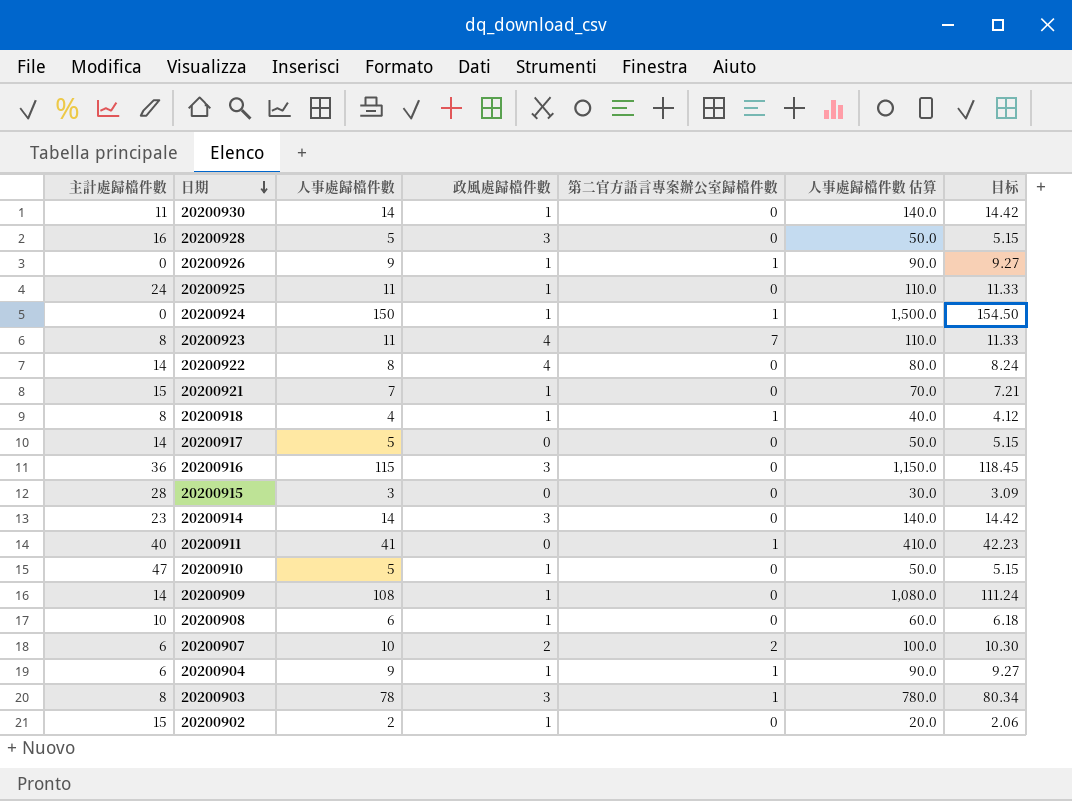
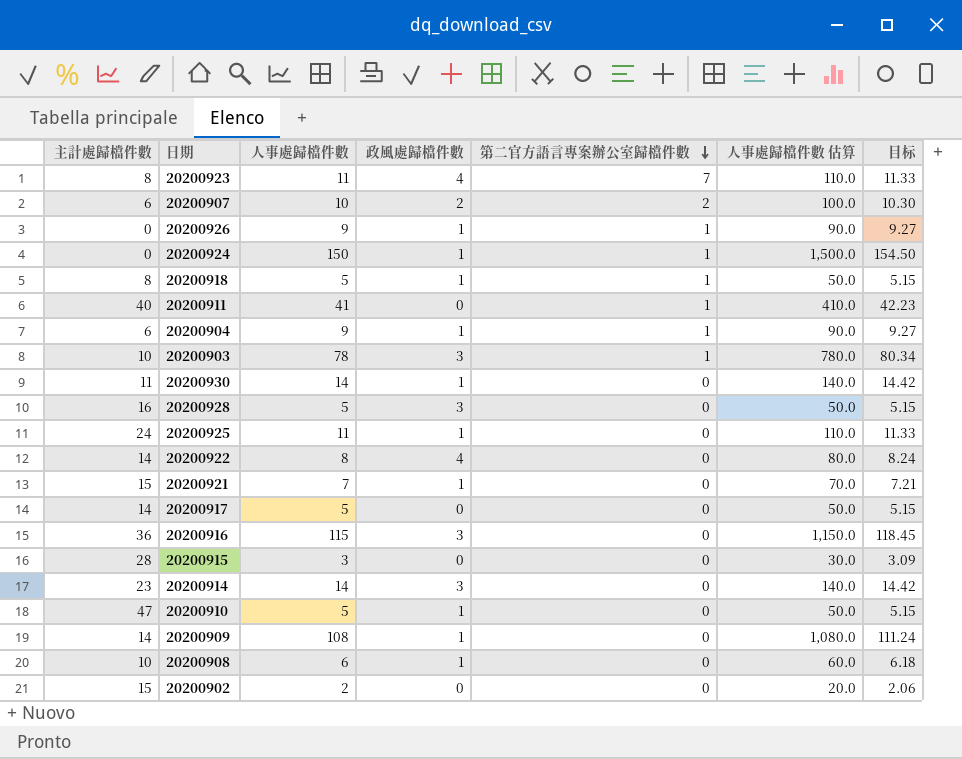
row order: 日期 descending -> 第二官方語言專案辦公室歸檔件數 descending
20200918 | 人事處歸檔件數: 4 -> 5
20200918 | 人事處歸檔件數 估算: 40.0 -> 50.0
20200918 | 目标: 4.12 -> 5.15
20200903 | 主計處歸檔件數: 8 -> 10
20200902 | 政風處歸檔件數: 1 -> 0

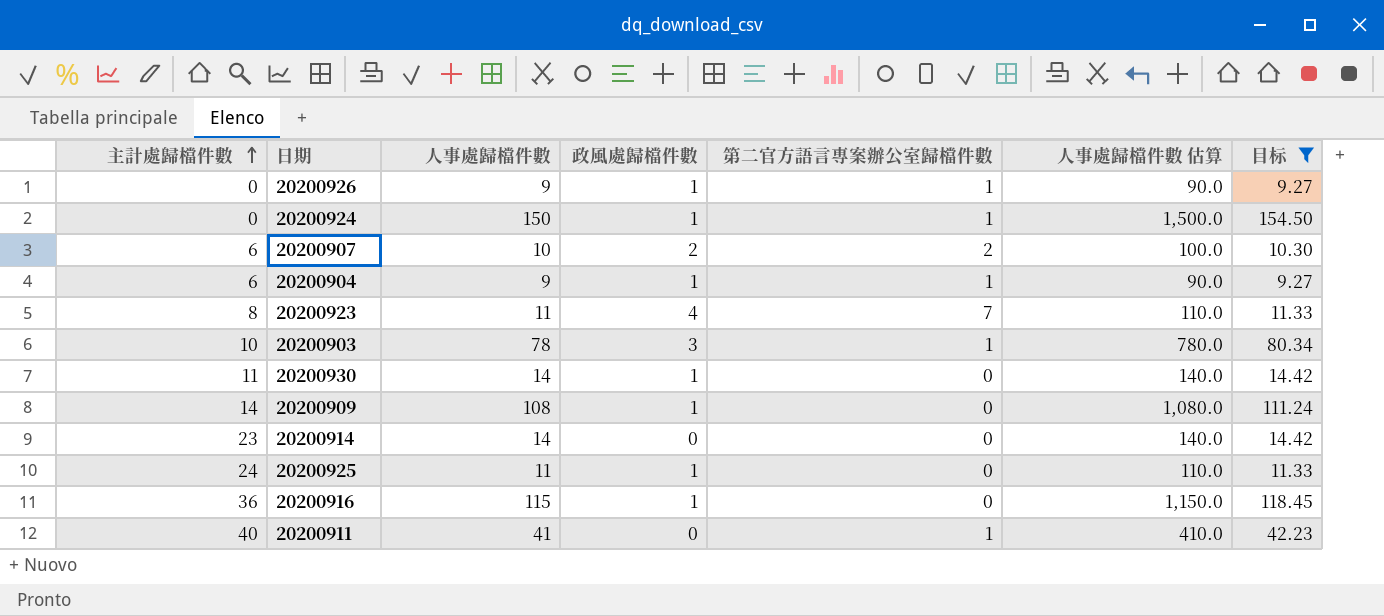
filter: none -> 目标 >= 9.27
row order: 第二官方語言專案辦公室歸檔件數 descending -> 主計處歸檔件數 ascending
20200914 | 政風處歸檔件數: 3 -> 0
20200916 | 政風處歸檔件數: 3 -> 1

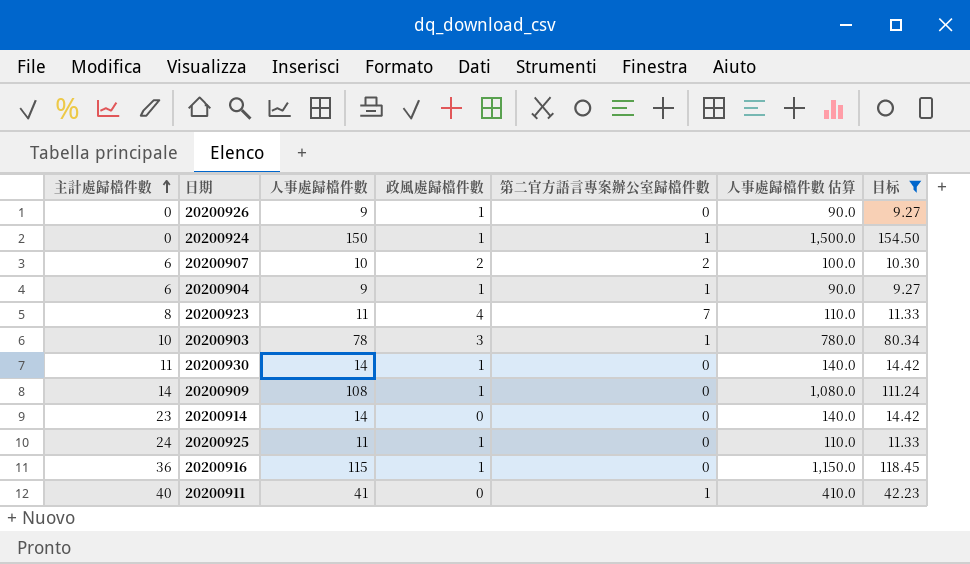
20200926 | 第二官方語言專案辦公室歸檔件數: 1 -> 0

